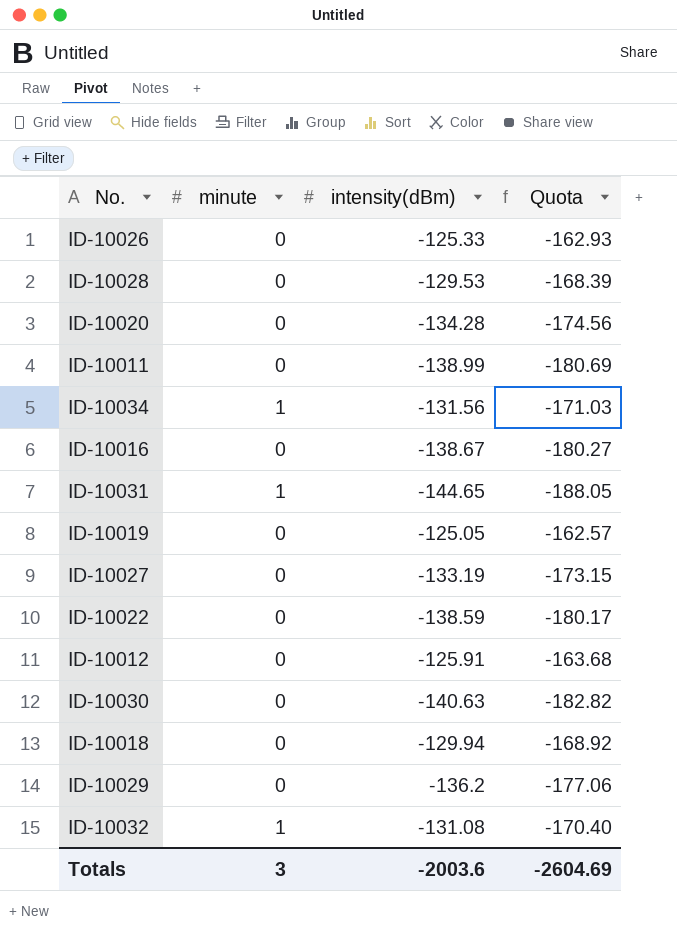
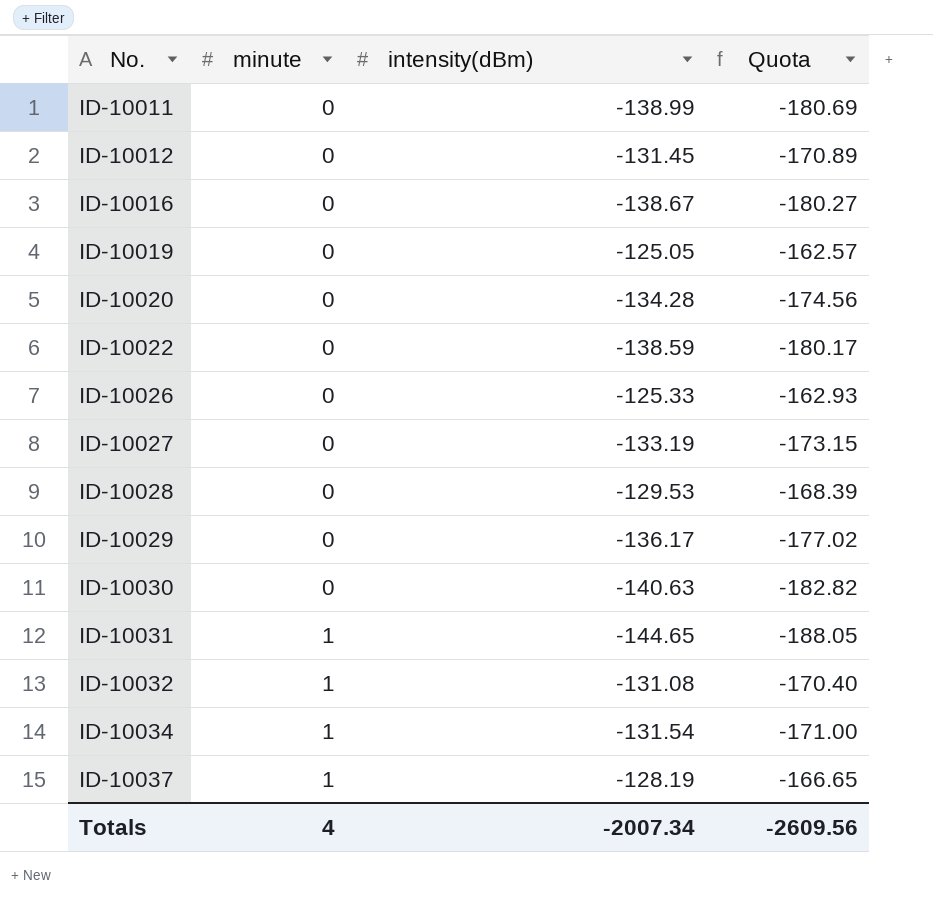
row order: none -> No. ascending
row ID-10018: 0 | -129.94 | -168.92 -> none
ID-10012 | intensity(dBm): -125.91 -> -131.45
ID-10012 | Quota: -163.68 -> -170.89
ID-10029 | intensity(dBm): -136.2 -> -136.17
ID-10029 | Quota: -177.06 -> -177.02
ID-10034 | intensity(dBm): -131.56 -> -131.54
ID-10034 | Quota: -171.03 -> -171.00
row ID-10037: none -> 1 | -128.19 | -166.65
Totals | minute: 3 -> 4
Totals | intensity(dBm): -2003.6 -> -2007.34
Totals | Quota: -2604.69 -> -2609.56

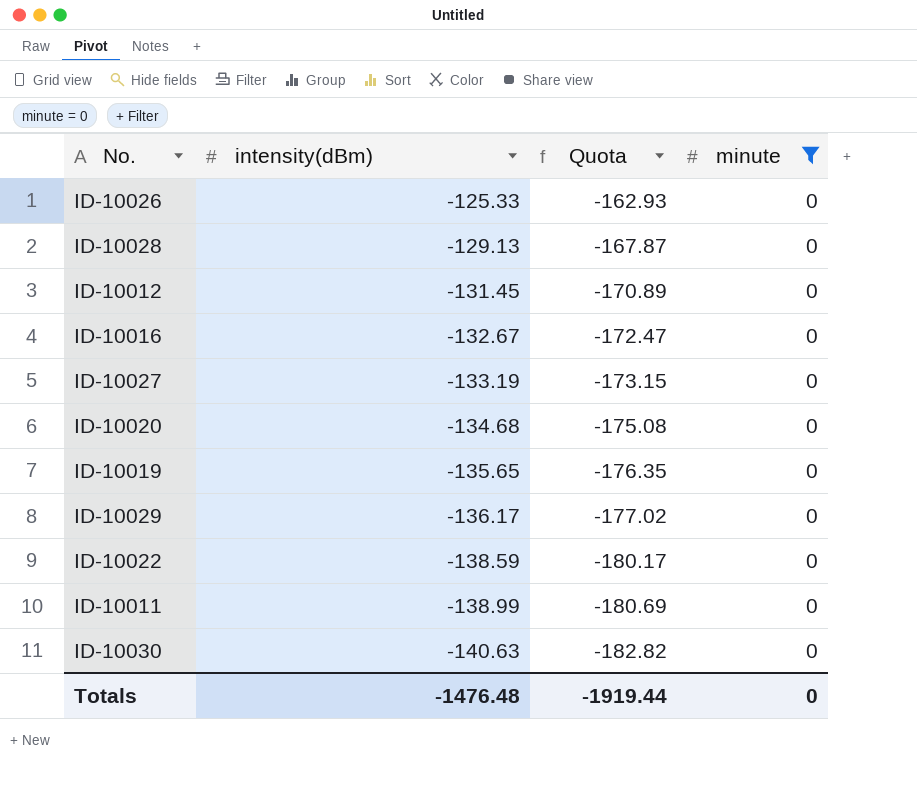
filter: none -> minute = 0
row order: No. ascending -> intensity(dBm) descending
column minute | position: 2 -> 4
ID-10028 | intensity(dBm): -129.53 -> -129.13
ID-10028 | Quota: -168.39 -> -167.87
ID-10016 | intensity(dBm): -138.67 -> -132.67
ID-10016 | Quota: -180.27 -> -172.47
ID-10020 | intensity(dBm): -134.28 -> -134.68
ID-10020 | Quota: -174.56 -> -175.08
ID-10019 | intensity(dBm): -125.05 -> -135.65
ID-10019 | Quota: -162.57 -> -176.35
Totals | intensity(dBm): -2007.34 -> -1476.48
Totals | Quota: -2609.56 -> -1919.44
Totals | minute: 4 -> 0

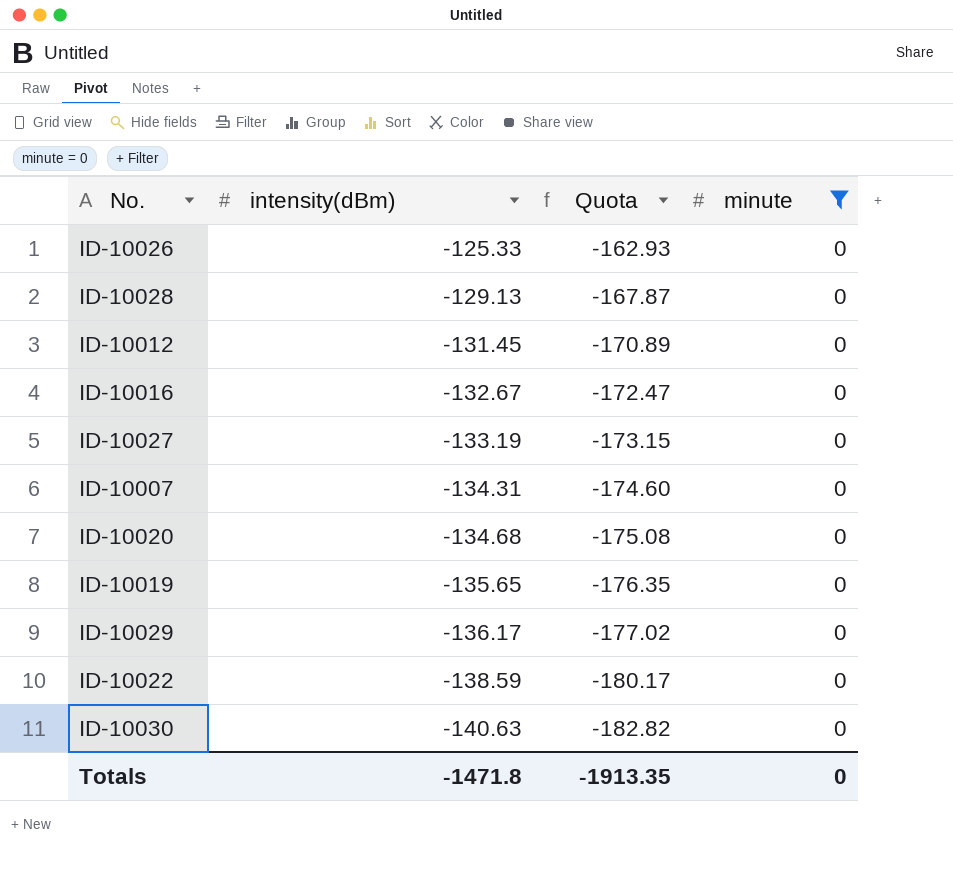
row ID-10011: -138.99 | -180.69 | 0 -> none
row ID-10007: none -> -134.31 | -174.60 | 0
Totals | intensity(dBm): -1476.48 -> -1471.8
Totals | Quota: -1919.44 -> -1913.35

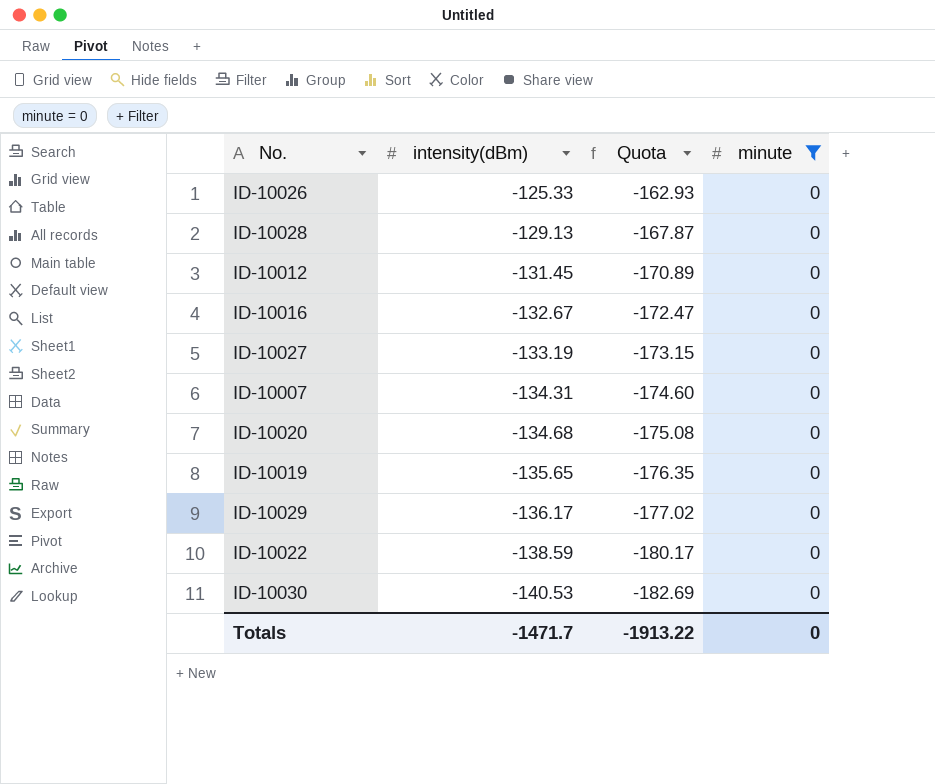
ID-10030 | intensity(dBm): -140.63 -> -140.53
ID-10030 | Quota: -182.82 -> -182.69
Totals | intensity(dBm): -1471.8 -> -1471.7
Totals | Quota: -1913.35 -> -1913.22

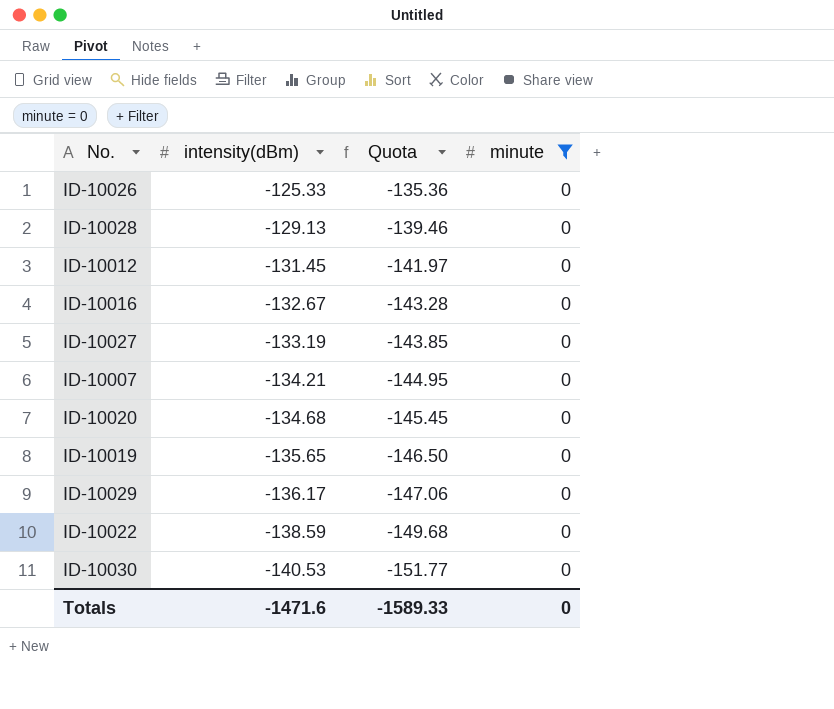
column Quota | formula: [intensity(dBm)] * 1.3 -> [intensity(dBm)] * 1.08
ID-10007 | intensity(dBm): -134.31 -> -134.21
Totals | intensity(dBm): -1471.7 -> -1471.6
Totals | Quota: -1913.22 -> -1589.33

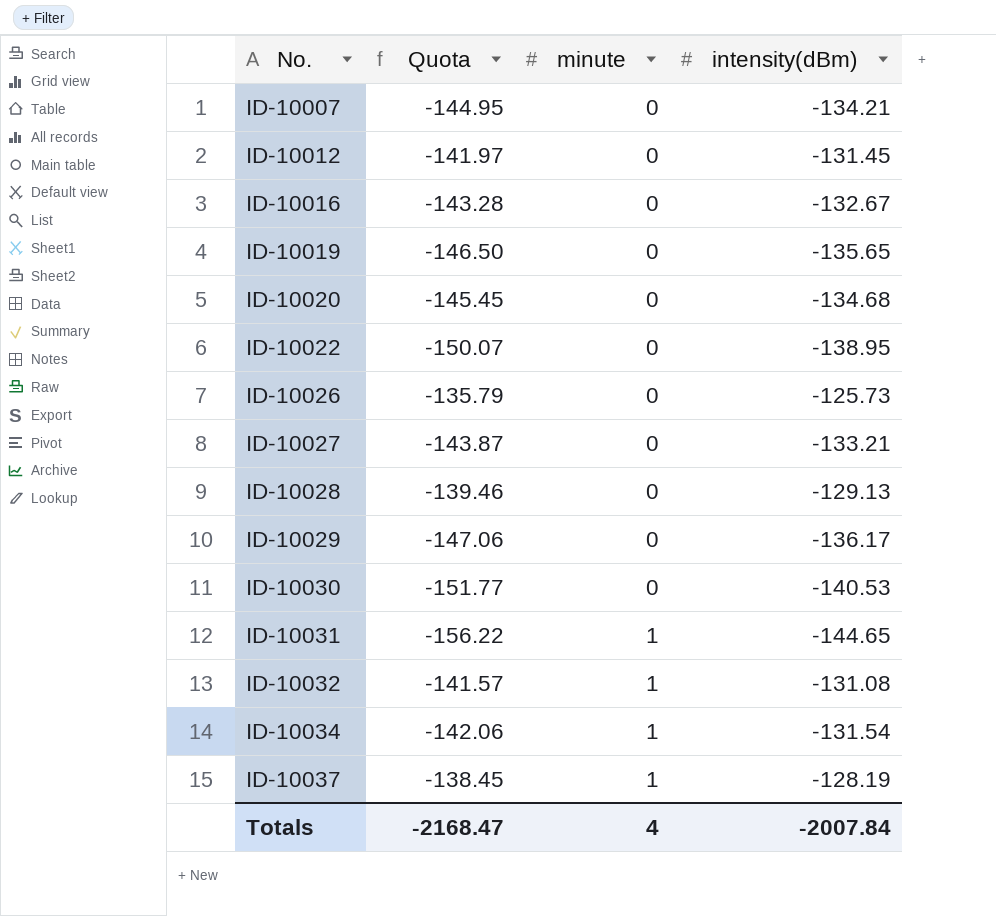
filter: minute = 0 -> none
row order: intensity(dBm) descending -> No. ascending
column intensity(dBm) | position: 2 -> 4
ID-10022 | Quota: -149.68 -> -150.07
ID-10022 | intensity(dBm): -138.59 -> -138.95
ID-10026 | Quota: -135.36 -> -135.79
ID-10026 | intensity(dBm): -125.33 -> -125.73
ID-10027 | Quota: -143.85 -> -143.87
ID-10027 | intensity(dBm): -133.19 -> -133.21
Totals | Quota: -1589.33 -> -2168.47
Totals | minute: 0 -> 4
Totals | intensity(dBm): -1471.6 -> -2007.84

